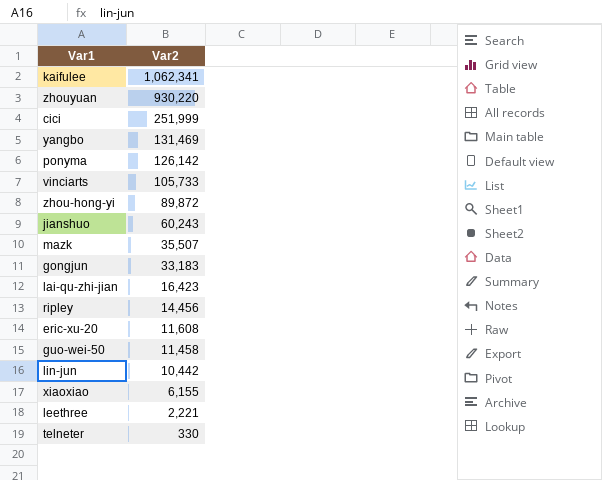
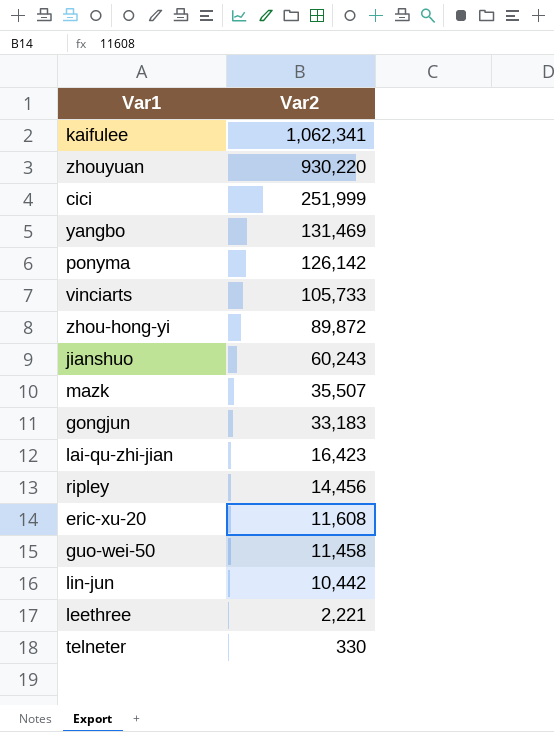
row xiaoxiao: 6,155 -> none

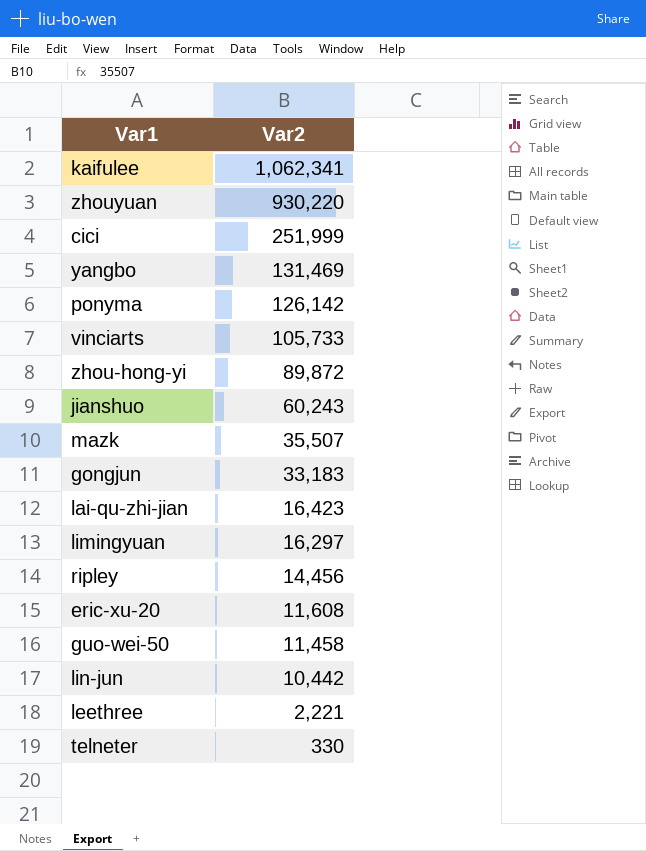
row limingyuan: none -> 16,297

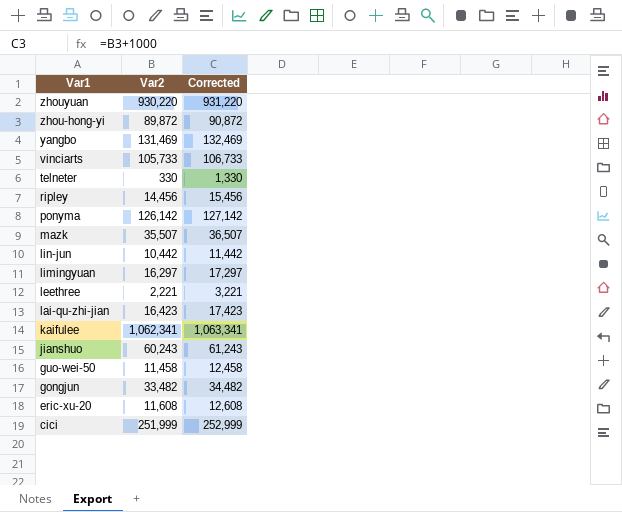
row order: Var2 descending -> Var1 descending
column Corrected | formula: none -> [Var2] + 1000
gongjun | Var2: 33,183 -> 33,482

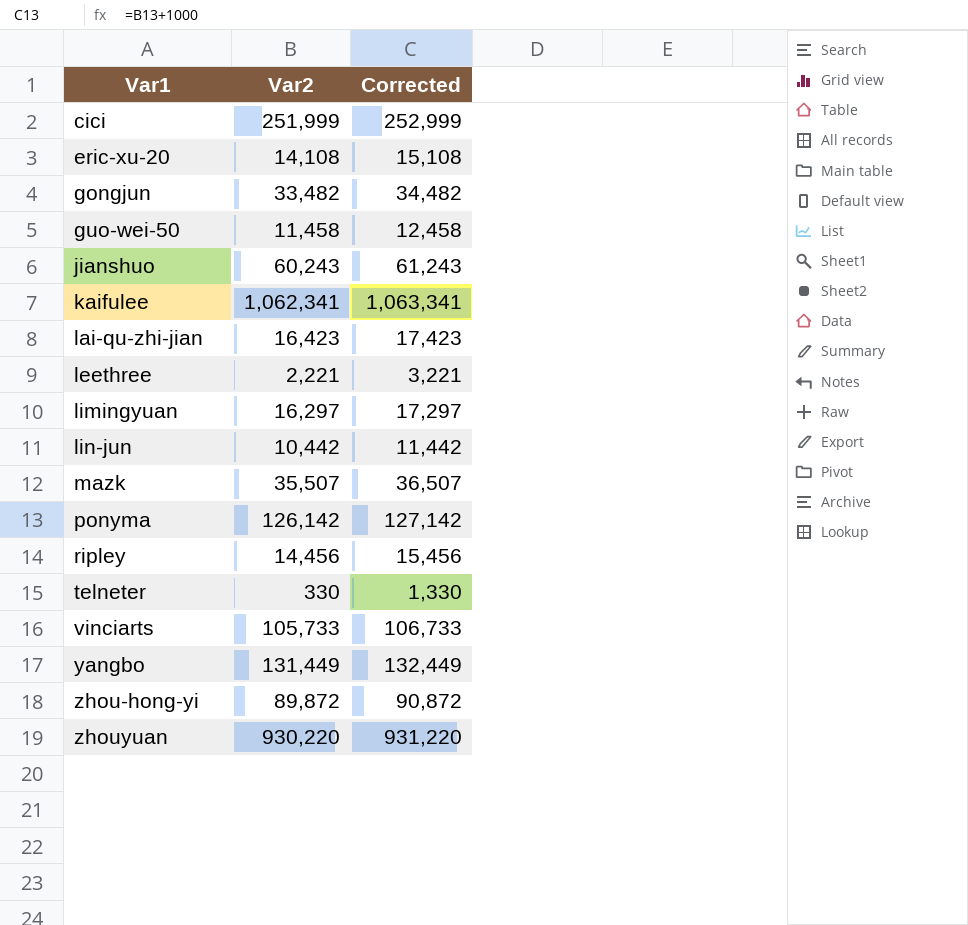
row order: Var1 descending -> Var1 ascending
eric-xu-20 | Var2: 11,608 -> 14,108
eric-xu-20 | Corrected: 12,608 -> 15,108
yangbo | Var2: 131,469 -> 131,449
yangbo | Corrected: 132,469 -> 132,449

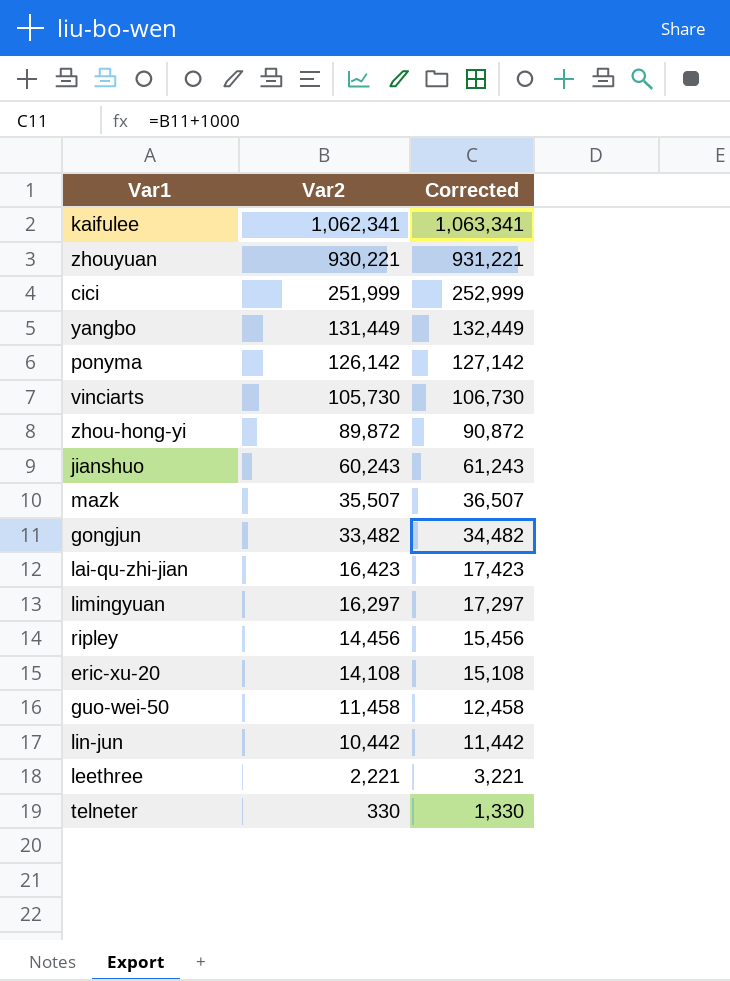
row order: Var1 ascending -> Var2 descending
zhouyuan | Var2: 930,220 -> 930,221
zhouyuan | Corrected: 931,220 -> 931,221
vinciarts | Var2: 105,733 -> 105,730
vinciarts | Corrected: 106,733 -> 106,730

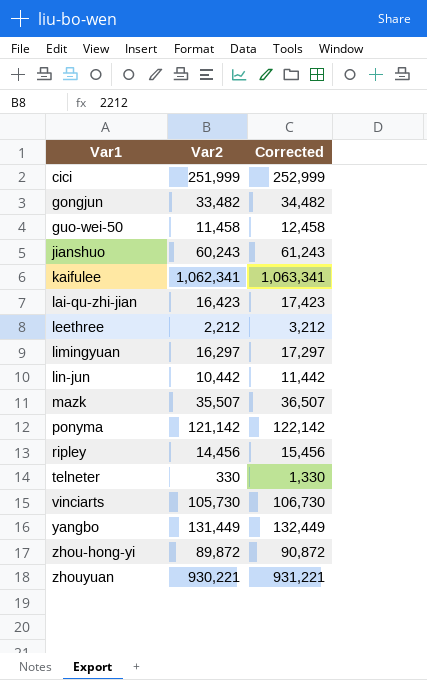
row order: Var2 descending -> Var1 ascending
row eric-xu-20: 14,108 | 15,108 -> none
leethree | Var2: 2,221 -> 2,212
leethree | Corrected: 3,221 -> 3,212
ponyma | Var2: 126,142 -> 121,142
ponyma | Corrected: 127,142 -> 122,142

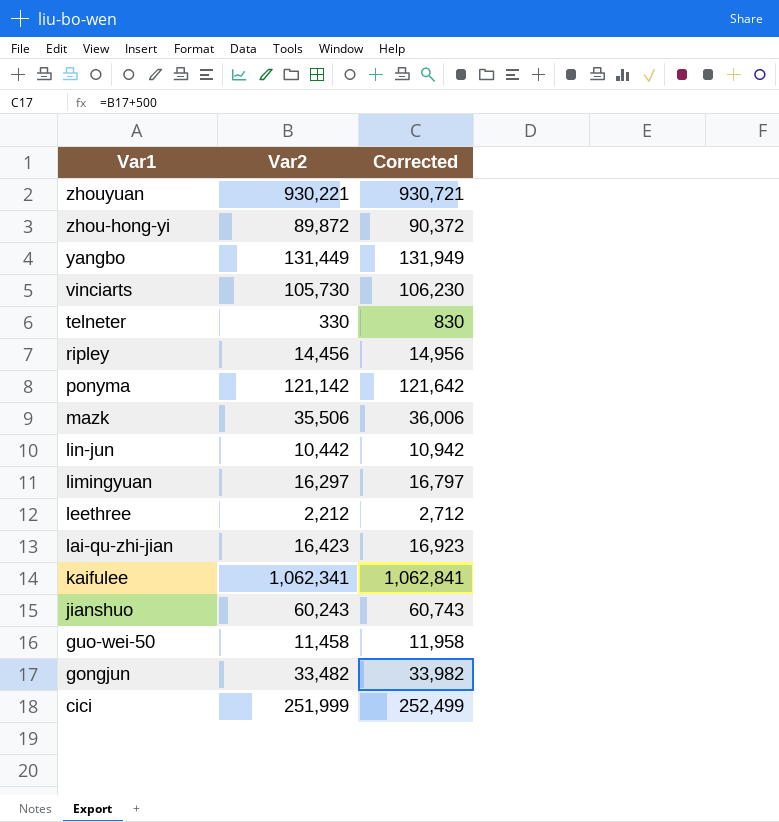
row order: Var1 ascending -> Var1 descending
column Corrected | formula: [Var2] + 1000 -> [Var2] + 500
mazk | Var2: 35,507 -> 35,506

